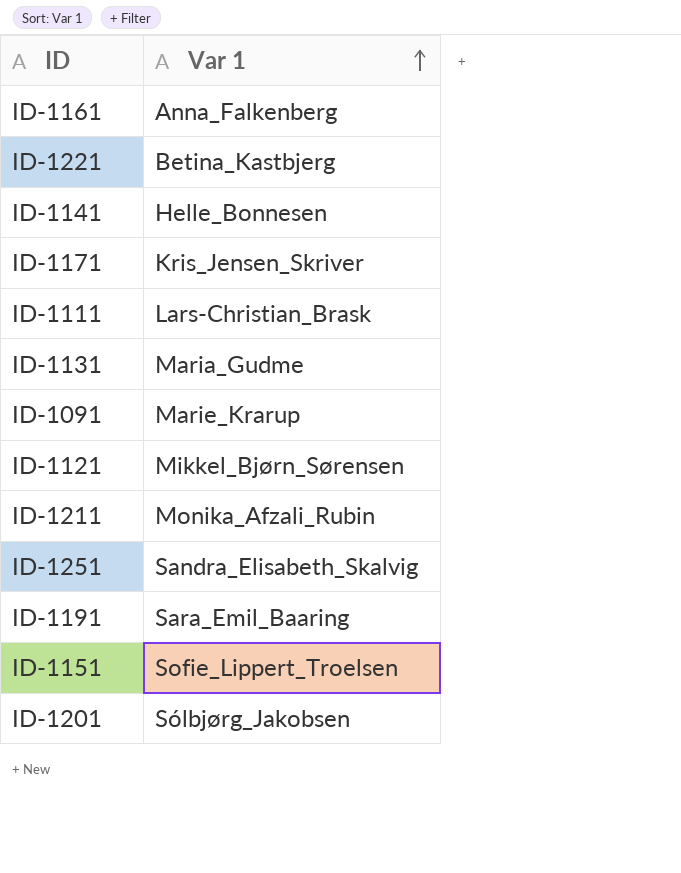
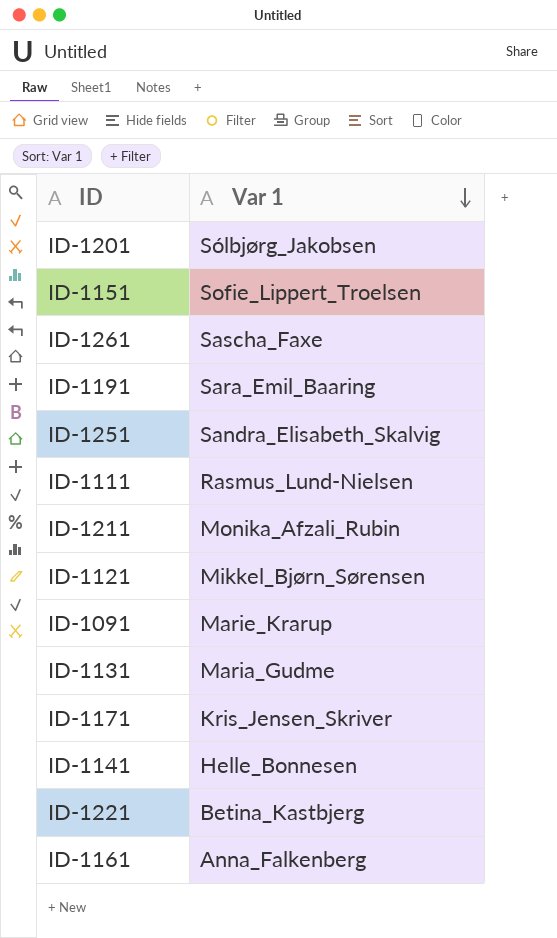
row order: Var 1 ascending -> Var 1 descending
row ID-1261: none -> Sascha_Faxe
ID-1111 | Var 1: Lars-Christian_Brask -> Rasmus_Lund-Nielsen

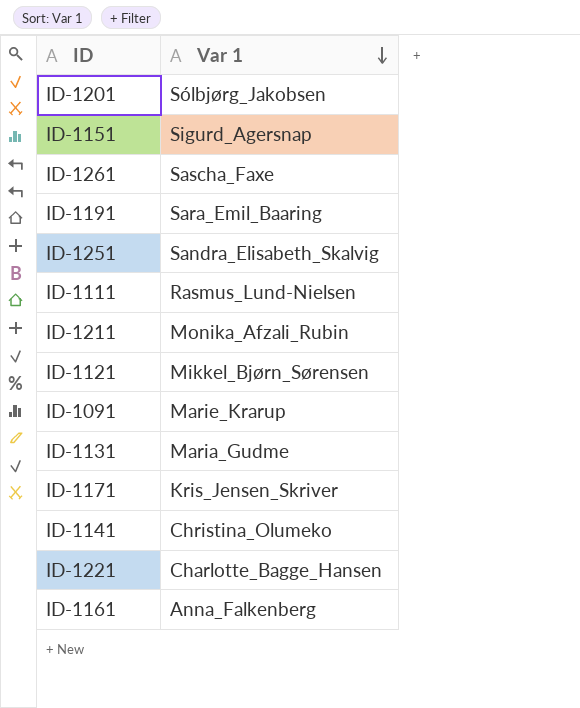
ID-1151 | Var 1: Sofie_Lippert_Troelsen -> Sigurd_Agersnap
ID-1141 | Var 1: Helle_Bonnesen -> Christina_Olumeko
ID-1221 | Var 1: Betina_Kastbjerg -> Charlotte_Bagge_Hansen

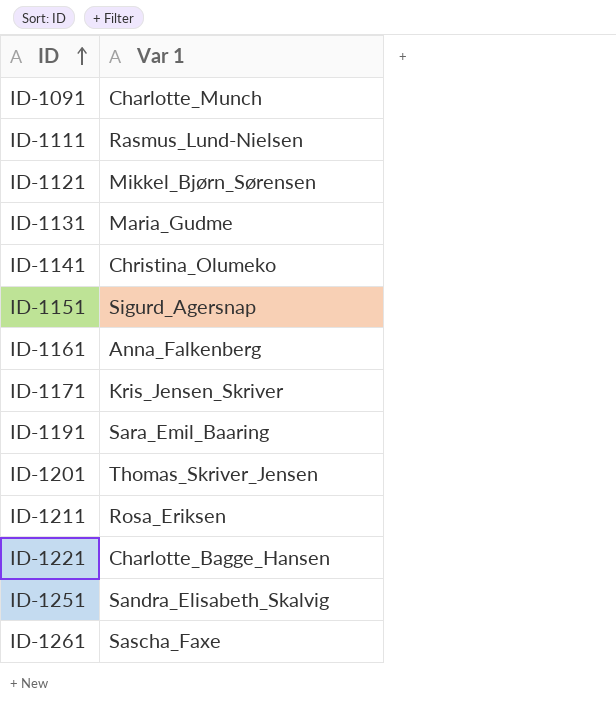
row order: Var 1 descending -> ID ascending
ID-1091 | Var 1: Marie_Krarup -> Charlotte_Munch
ID-1201 | Var 1: Sólbjørg_Jakobsen -> Thomas_Skriver_Jensen
ID-1211 | Var 1: Monika_Afzali_Rubin -> Rosa_Eriksen

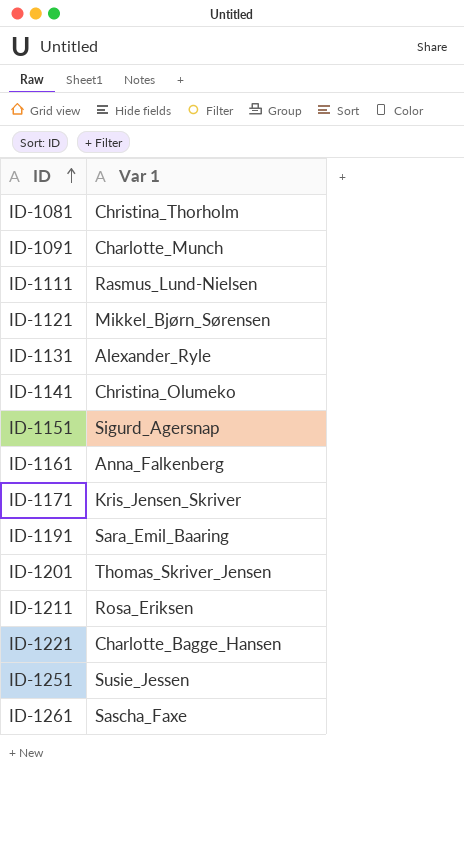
row ID-1081: none -> Christina_Thorholm
ID-1131 | Var 1: Maria_Gudme -> Alexander_Ryle
ID-1251 | Var 1: Sandra_Elisabeth_Skalvig -> Susie_Jessen

